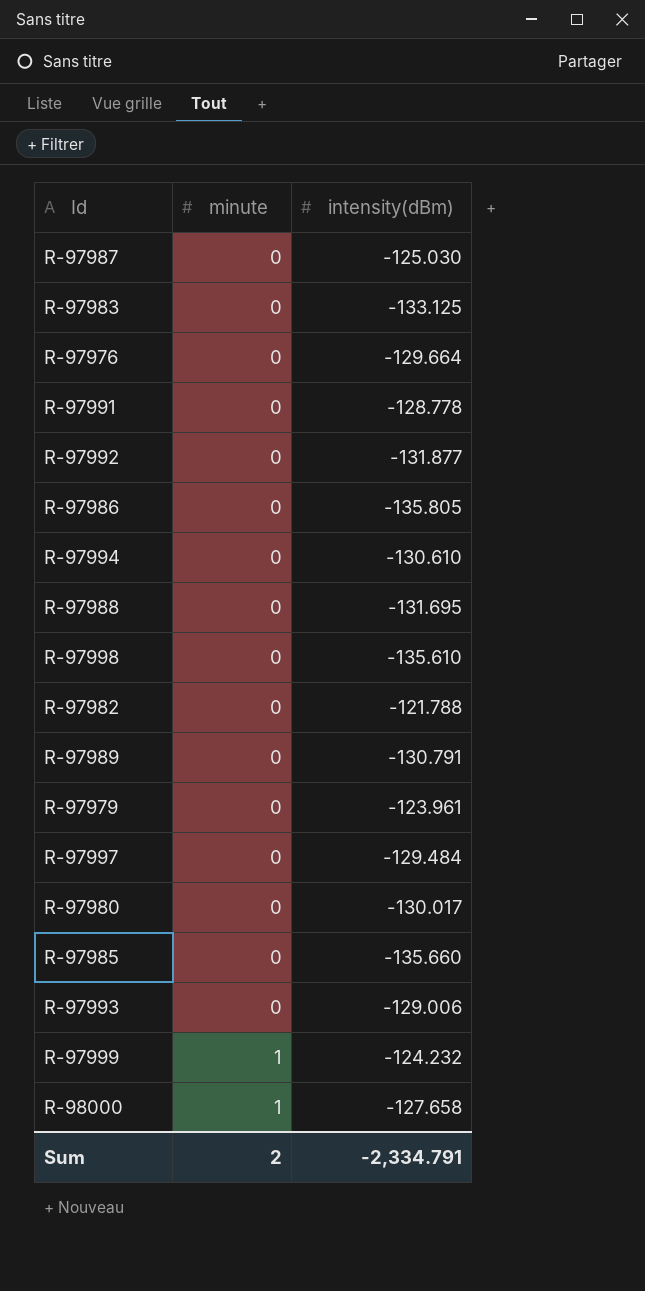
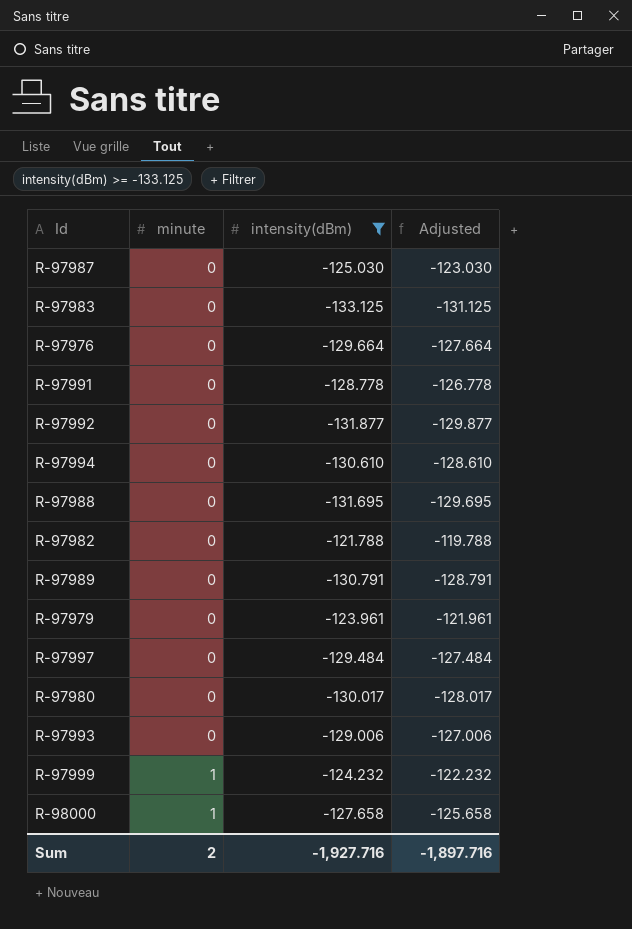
filter: none -> intensity(dBm) >= -133.125
column Adjusted | formula: none -> [intensity(dBm)] + 2
Sum | intensity(dBm): -2,334.791 -> -1,927.716

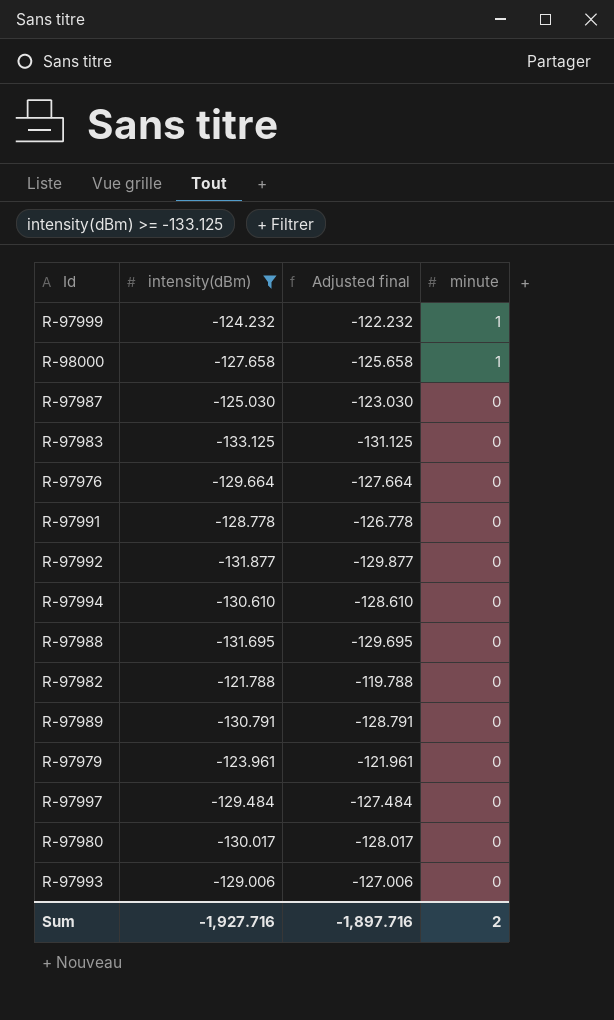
row order: minute ascending -> minute descending
column name: Adjusted -> Adjusted final
column minute | position: 2 -> 4

